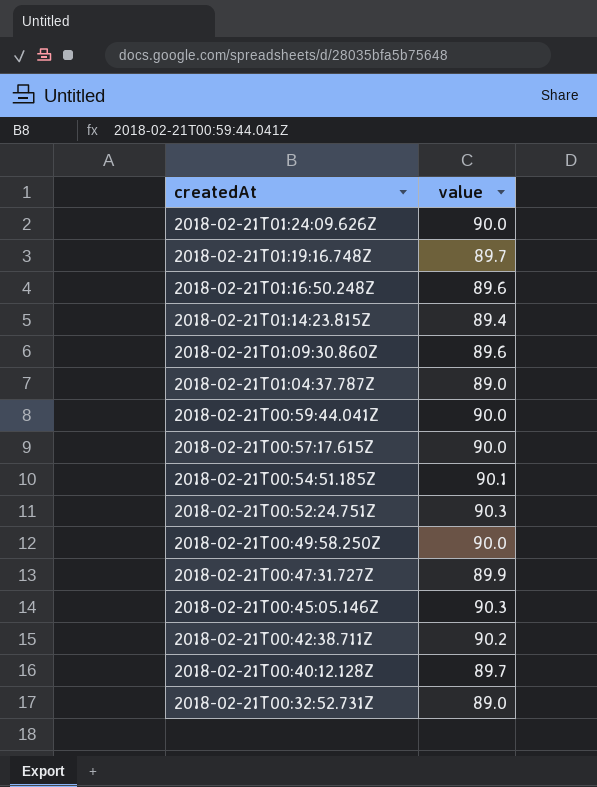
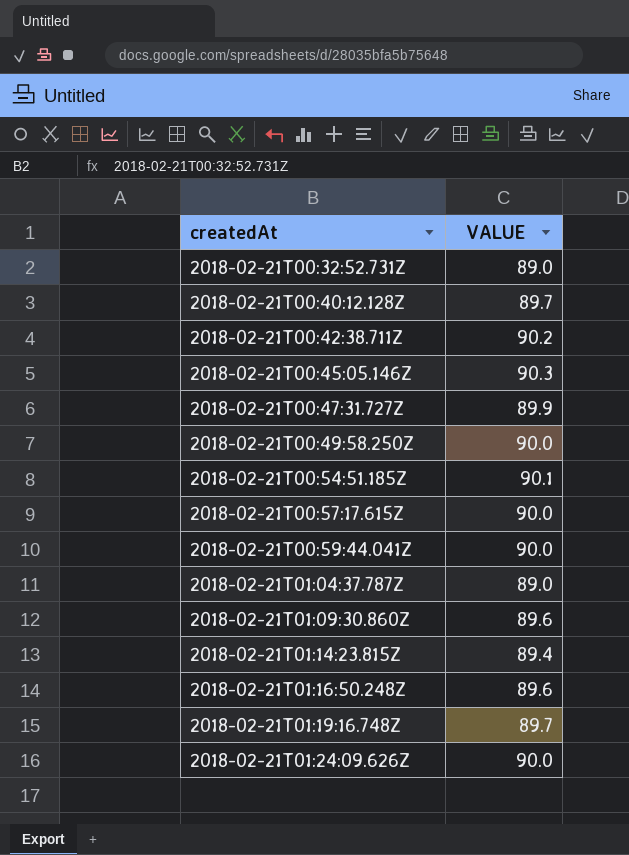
row order: createdAt descending -> createdAt ascending
column name: value -> VALUE
row 2018-02-21T00:52:24.751Z: 90.3 -> none

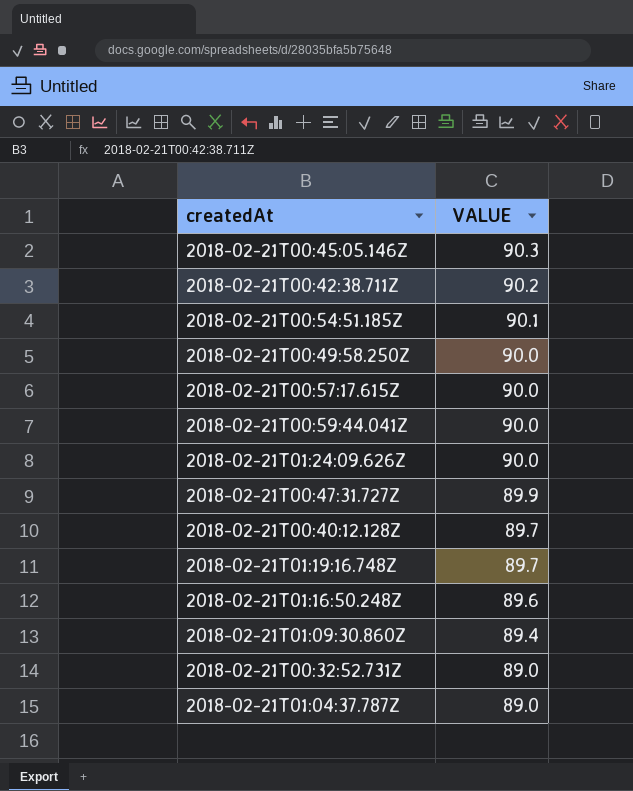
row order: createdAt ascending -> VALUE descending
row 2018-02-21T01:14:23.815Z: 89.4 -> none
2018-02-21T01:09:30.860Z | VALUE: 89.6 -> 89.4

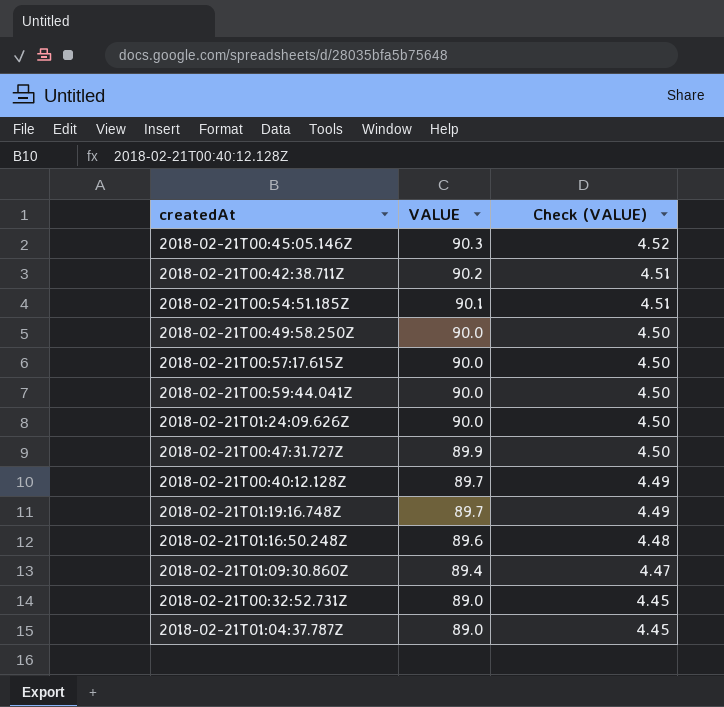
column Check (VALUE) | formula: none -> [VALUE] * 0.05

